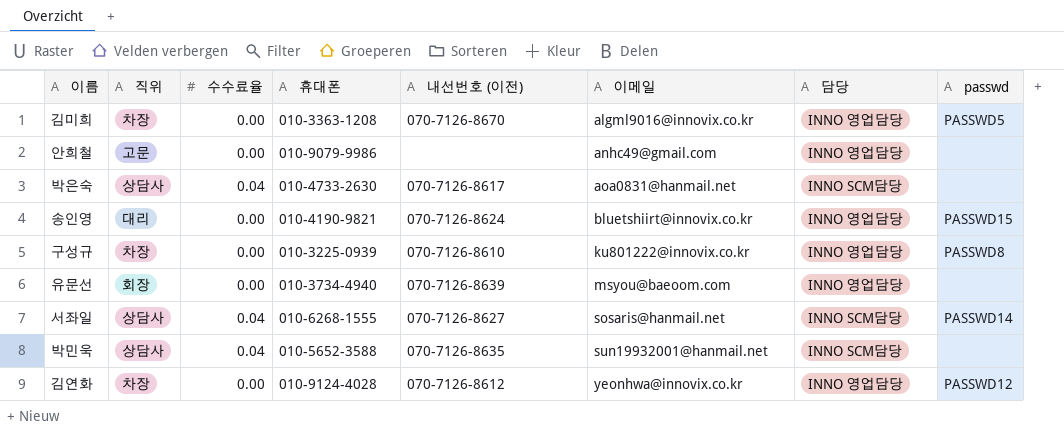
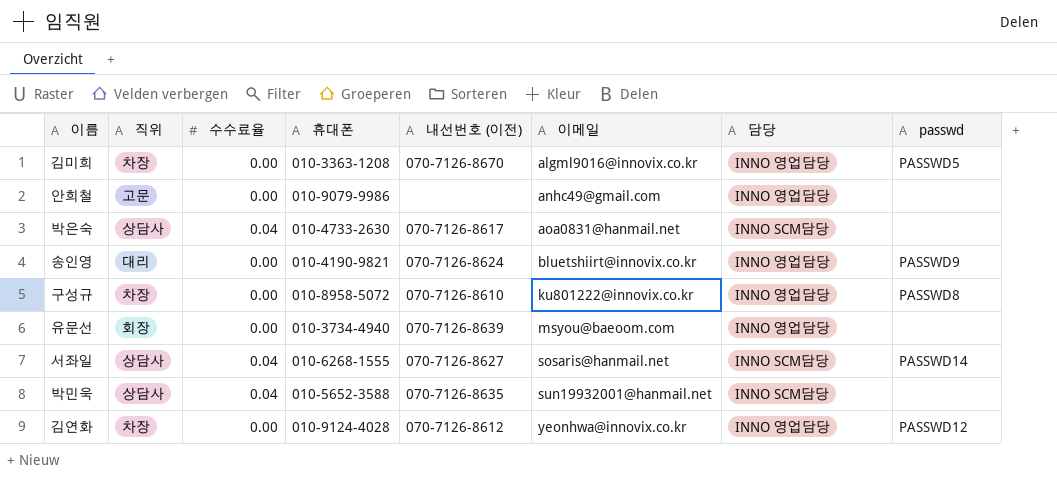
송인영 | passwd: PASSWD15 -> PASSWD9
구성규 | 휴대폰: 010-3225-0939 -> 010-8958-5072

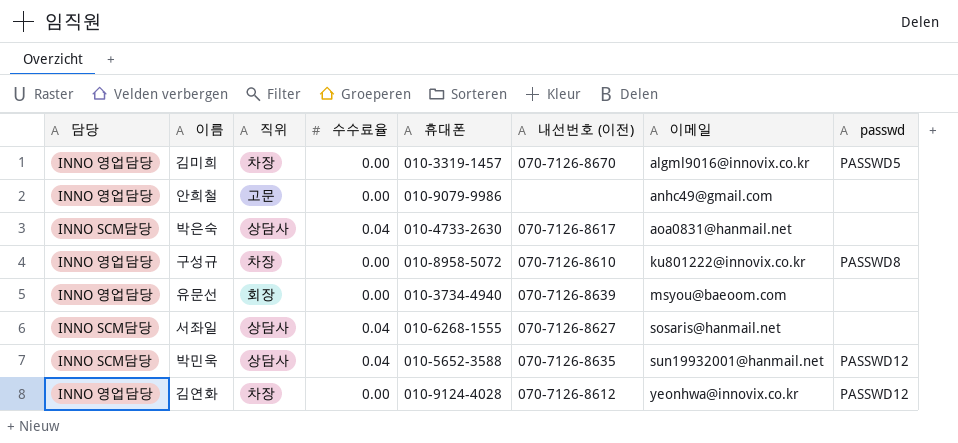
column 담당 | position: 7 -> 1
row 송인영: 대리 | 0.00 | 010-4190-9821 | 070-7126-8624 | bluetshiirt@innovix.co.kr | INNO 영업담당 | PASSWD9 -> none
김미희 | 휴대폰: 010-3363-1208 -> 010-3319-1457
서좌일 | passwd: PASSWD14 -> none
박민욱 | passwd: none -> PASSWD12

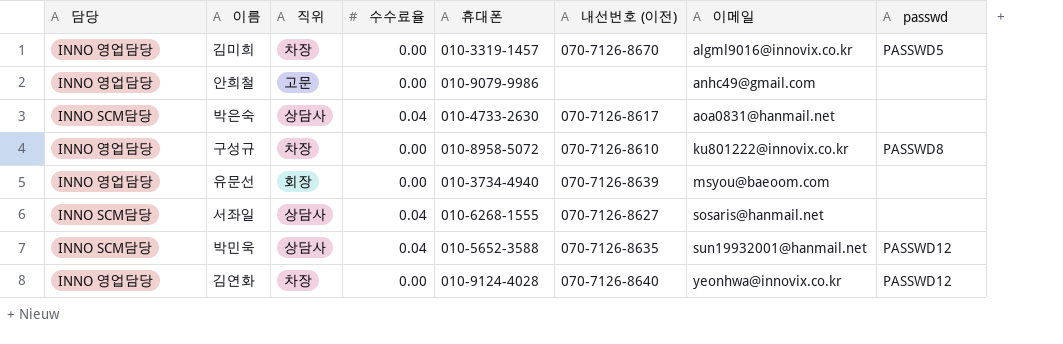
김연화 | 내선번호 (이전): 070-7126-8612 -> 070-7126-8640

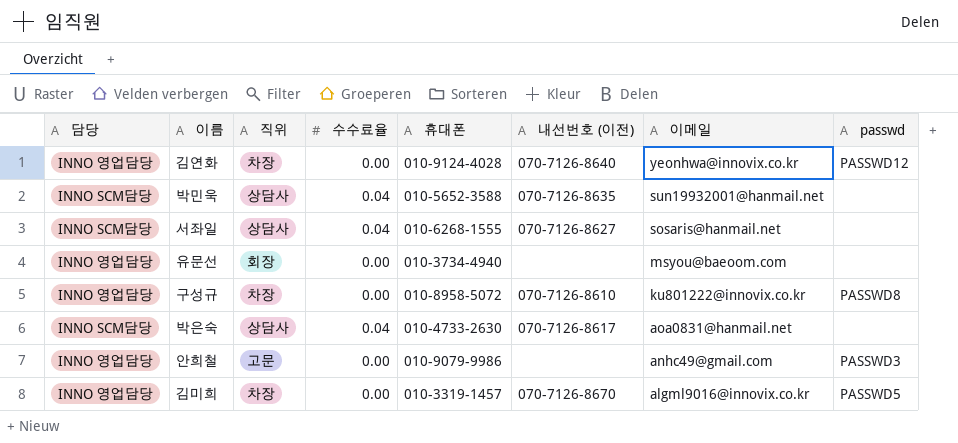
row order: 이메일 ascending -> 이메일 descending
박민욱 | passwd: PASSWD12 -> none
유문선 | 내선번호 (이전): 070-7126-8639 -> none
안희철 | passwd: none -> PASSWD3

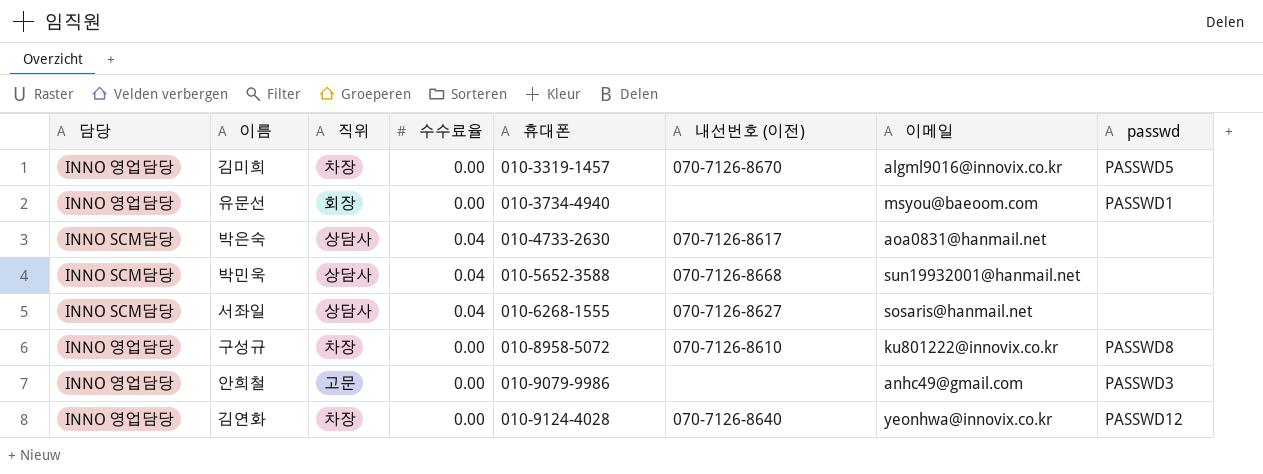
row order: 이메일 descending -> 휴대폰 ascending
유문선 | passwd: none -> PASSWD1
박민욱 | 내선번호 (이전): 070-7126-8635 -> 070-7126-8668

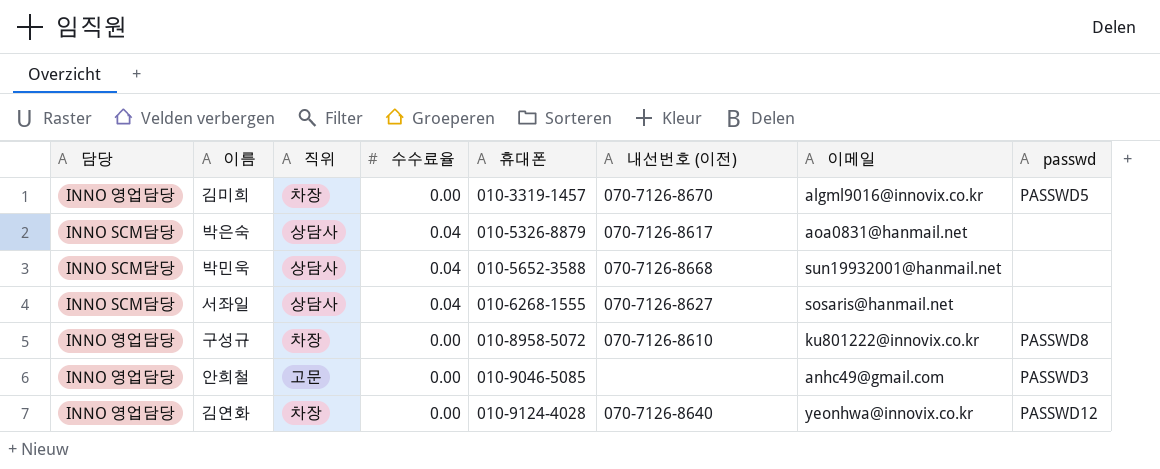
row 유문선: INNO 영업담당 | 회장 | 0.00 | 010-3734-4940 | none | msyou@baeoom.com | PASSWD1 -> none
박은숙 | 휴대폰: 010-4733-2630 -> 010-5326-8879
안희철 | 휴대폰: 010-9079-9986 -> 010-9046-5085

